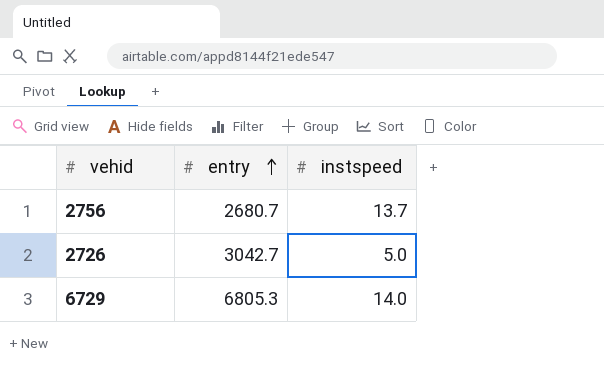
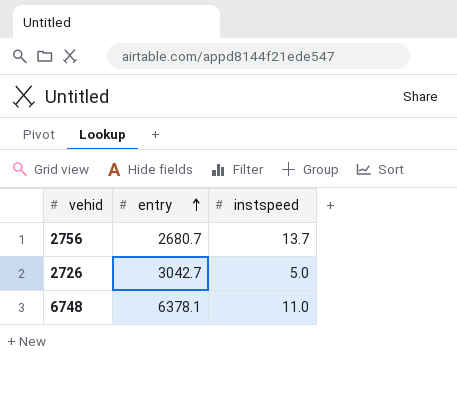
row 6729: 6805.3 | 14.0 -> none
row 6748: none -> 6378.1 | 11.0

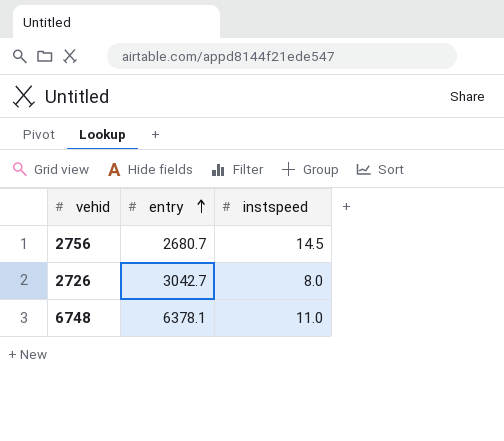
2756 | instspeed: 13.7 -> 14.5
2726 | instspeed: 5.0 -> 8.0

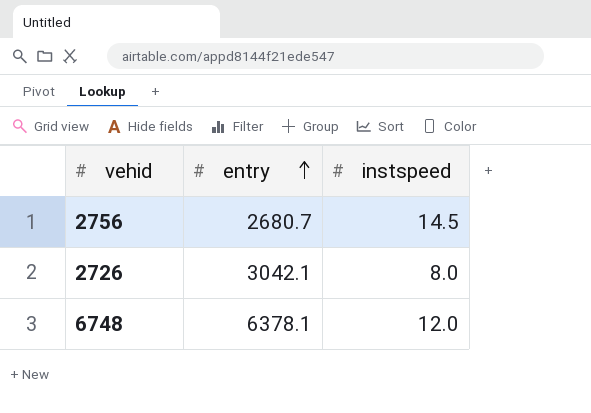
2726 | entry: 3042.7 -> 3042.1
6748 | instspeed: 11.0 -> 12.0

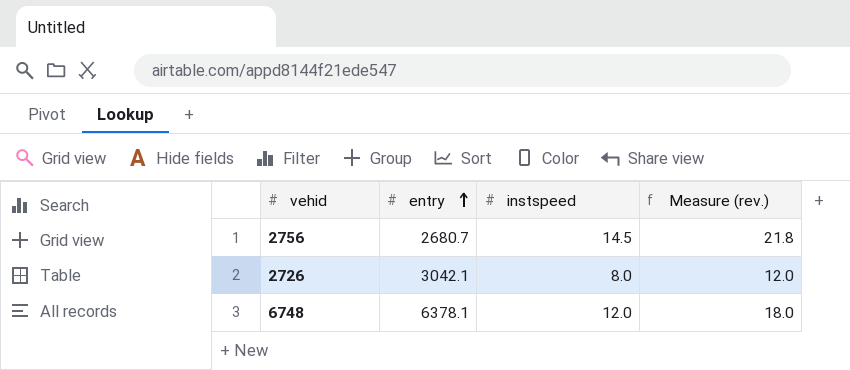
column Measure (rev.) | formula: none -> [instspeed] * 1.5

